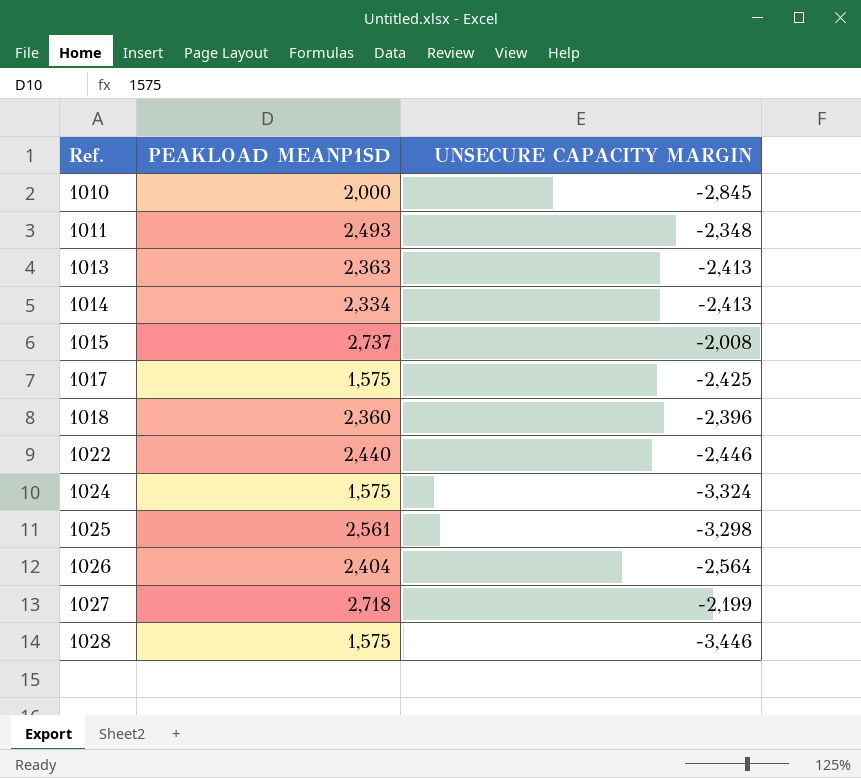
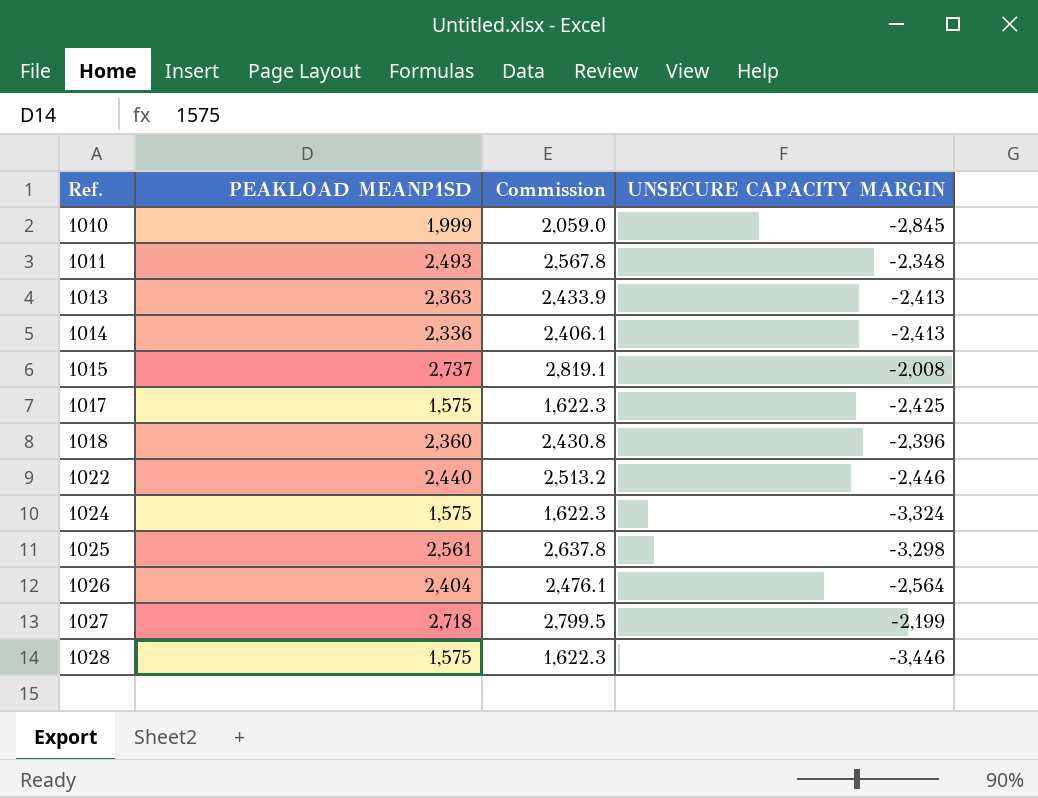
column Commission | formula: none -> [PEAKLOAD MEANP1SD] * 1.03
1010 | PEAKLOAD MEANP1SD: 2,000 -> 1,999
1014 | PEAKLOAD MEANP1SD: 2,334 -> 2,336

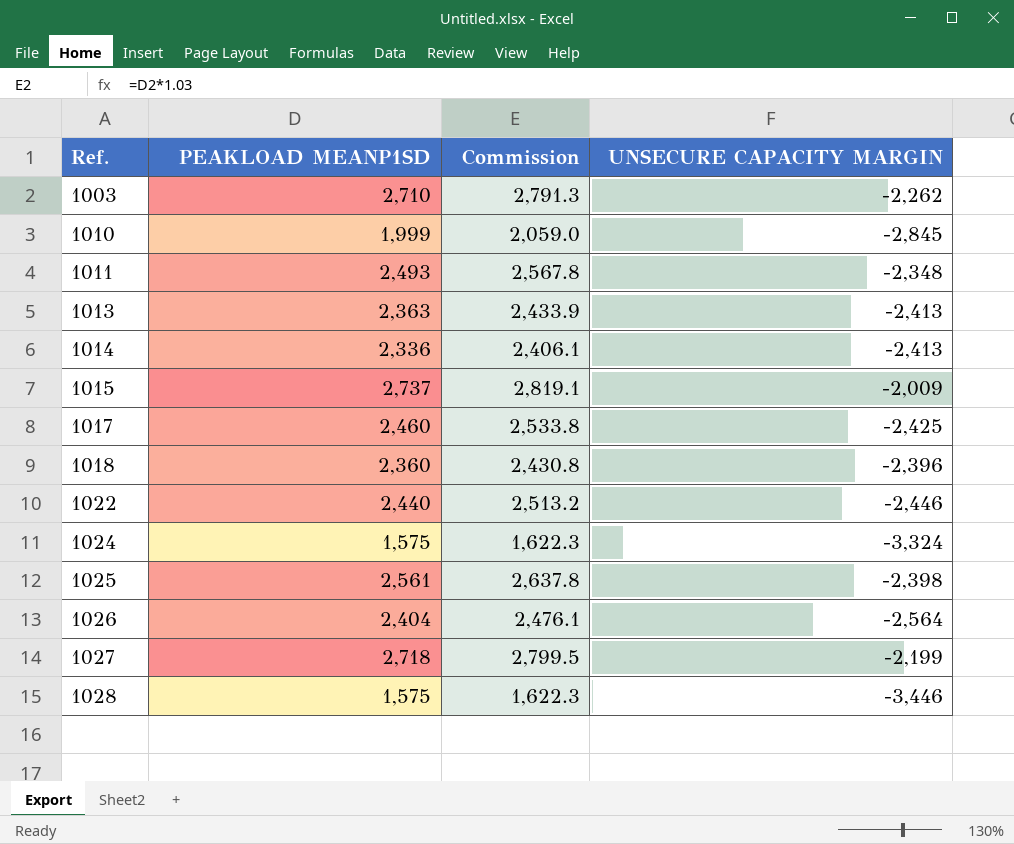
row 1003: none -> 2,710 | 2,791.3 | -2,262
1015 | UNSECURE CAPACITY MARGIN: -2,008 -> -2,009
1017 | PEAKLOAD MEANP1SD: 1,575 -> 2,460
1017 | Commission: 1,622.3 -> 2,533.8
1025 | UNSECURE CAPACITY MARGIN: -3,298 -> -2,398

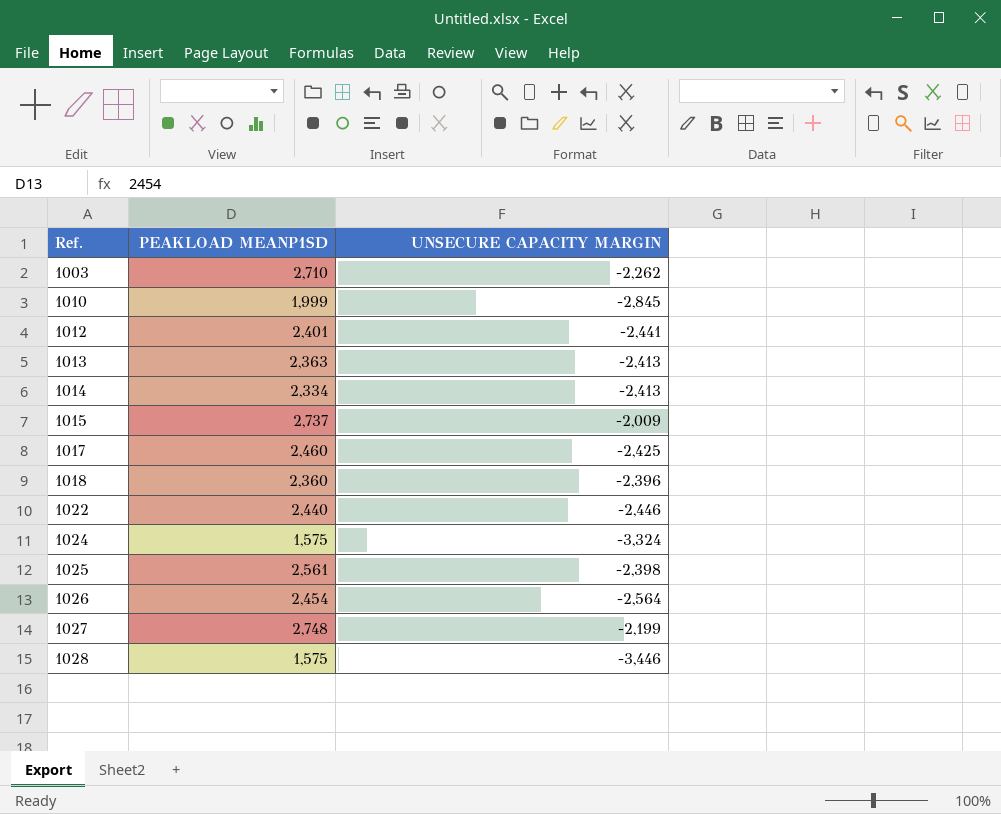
column Commission | formula: [PEAKLOAD MEANP1SD] * 1.03 -> none
row 1011: 2,493 | 2,567.8 | -2,348 -> none
row 1012: none -> 2,401 | -2,441
1014 | PEAKLOAD MEANP1SD: 2,336 -> 2,334
1026 | PEAKLOAD MEANP1SD: 2,404 -> 2,454
1027 | PEAKLOAD MEANP1SD: 2,718 -> 2,748

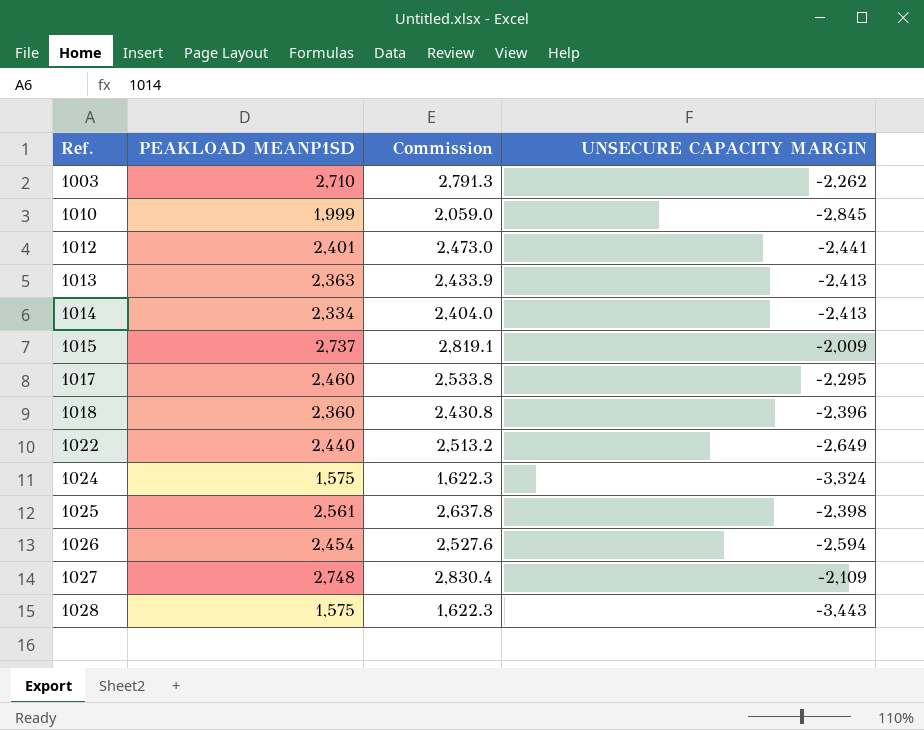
column Commission | formula: none -> [PEAKLOAD MEANP1SD] * 1.03
1017 | UNSECURE CAPACITY MARGIN: -2,425 -> -2,295
1022 | UNSECURE CAPACITY MARGIN: -2,446 -> -2,649
1026 | UNSECURE CAPACITY MARGIN: -2,564 -> -2,594
1027 | UNSECURE CAPACITY MARGIN: -2,199 -> -2,109
1028 | UNSECURE CAPACITY MARGIN: -3,446 -> -3,443

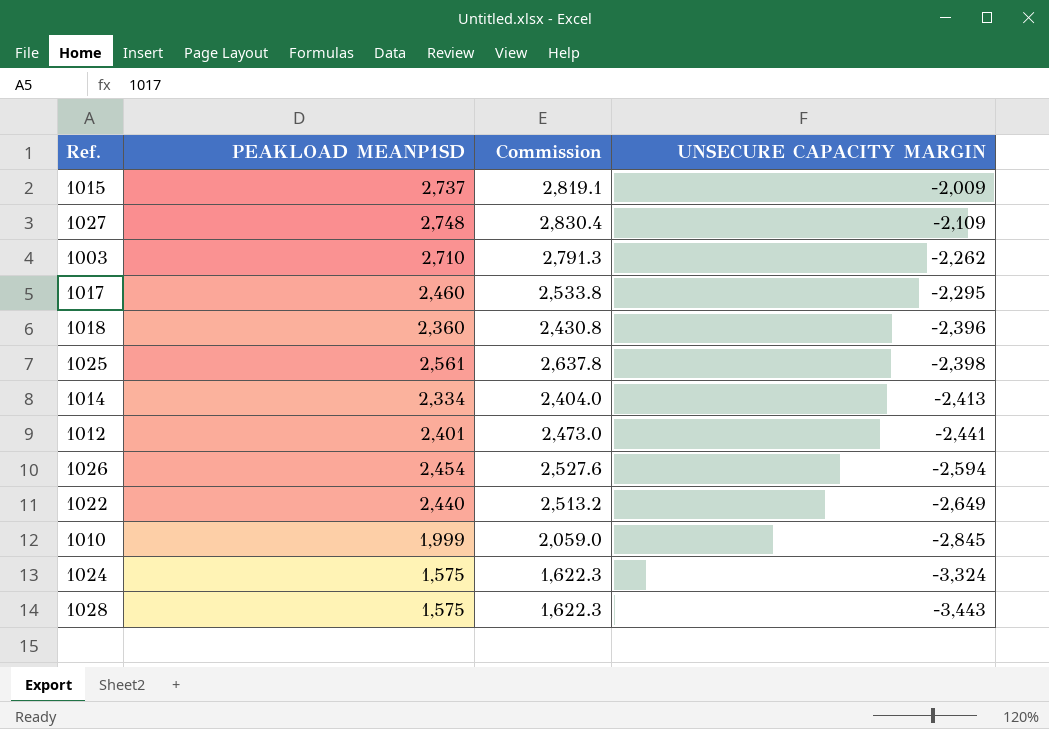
row order: Ref. ascending -> UNSECURE CAPACITY MARGIN descending
row 1013: 2,363 | 2,433.9 | -2,413 -> none

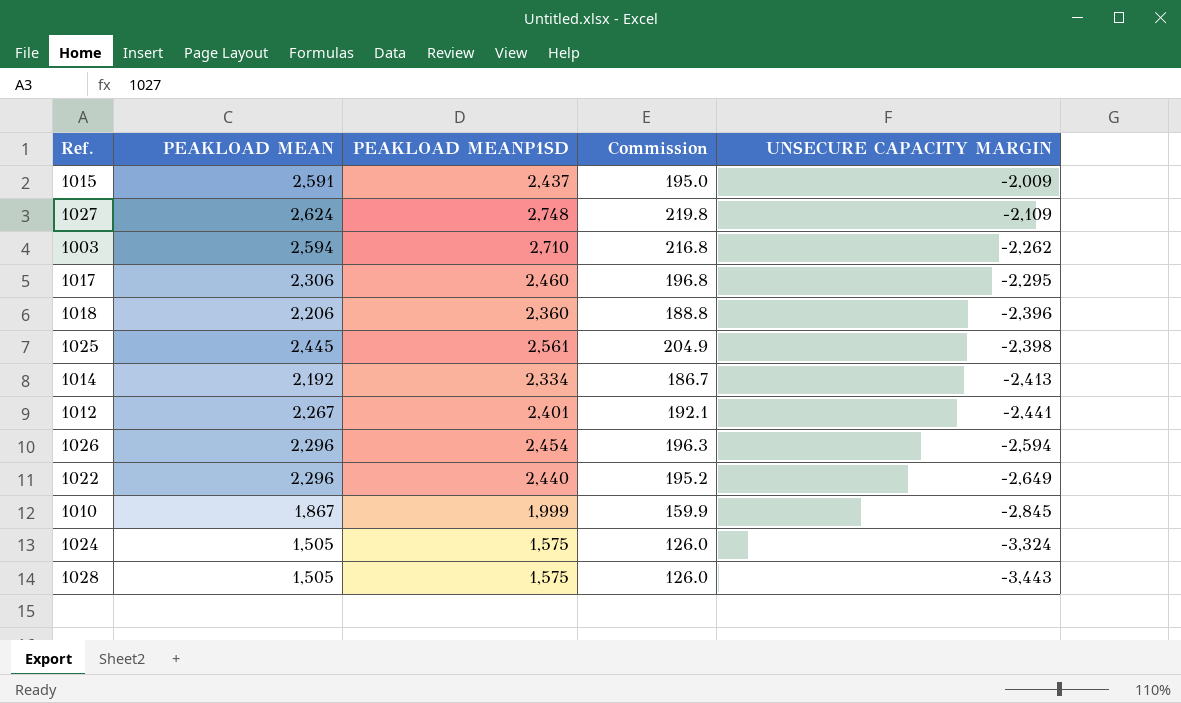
column PEAKLOAD MEAN | position: none -> 2
column Commission | formula: [PEAKLOAD MEANP1SD] * 1.03 -> [PEAKLOAD MEANP1SD] * 0.08
1015 | PEAKLOAD MEANP1SD: 2,737 -> 2,437

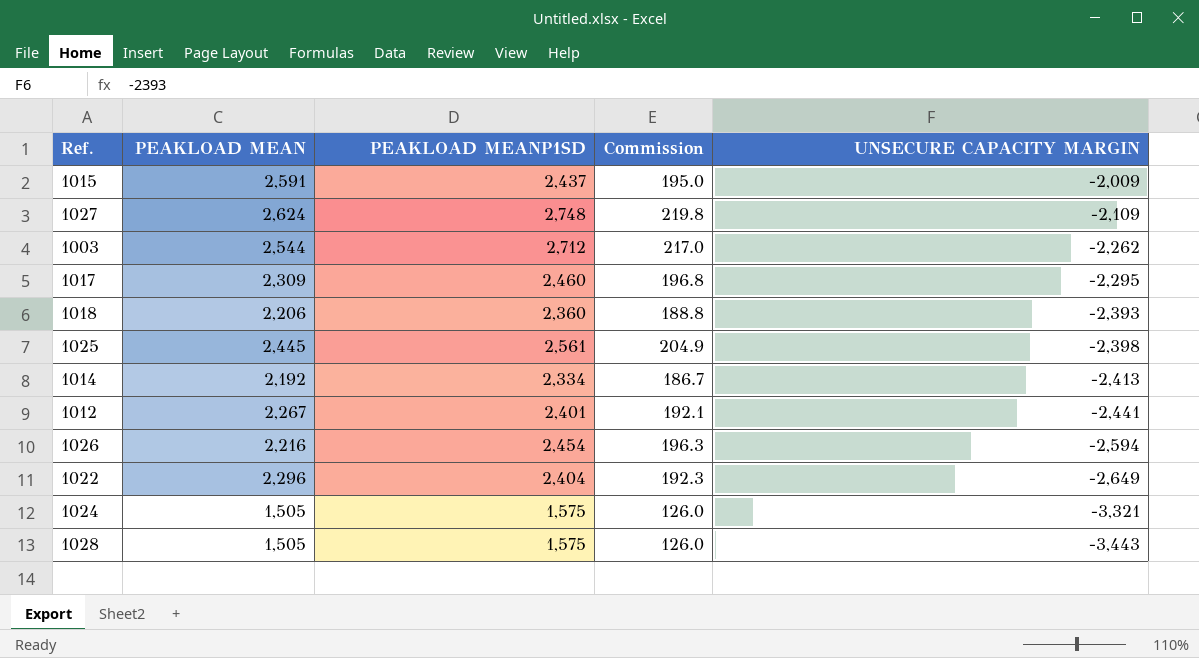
row 1010: 1,867 | 1,999 | 159.9 | -2,845 -> none
1003 | PEAKLOAD MEAN: 2,594 -> 2,544
1003 | PEAKLOAD MEANP1SD: 2,710 -> 2,712
1003 | Commission: 216.8 -> 217.0
1017 | PEAKLOAD MEAN: 2,306 -> 2,309
1018 | UNSECURE CAPACITY MARGIN: -2,396 -> -2,393
1026 | PEAKLOAD MEAN: 2,296 -> 2,216
1022 | PEAKLOAD MEANP1SD: 2,440 -> 2,404
1022 | Commission: 195.2 -> 192.3
1024 | UNSECURE CAPACITY MARGIN: -3,324 -> -3,321

